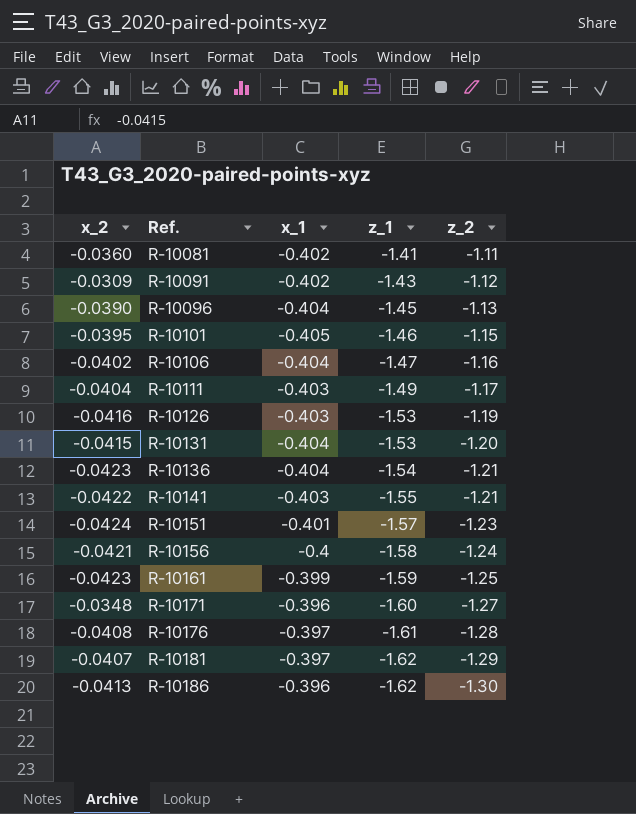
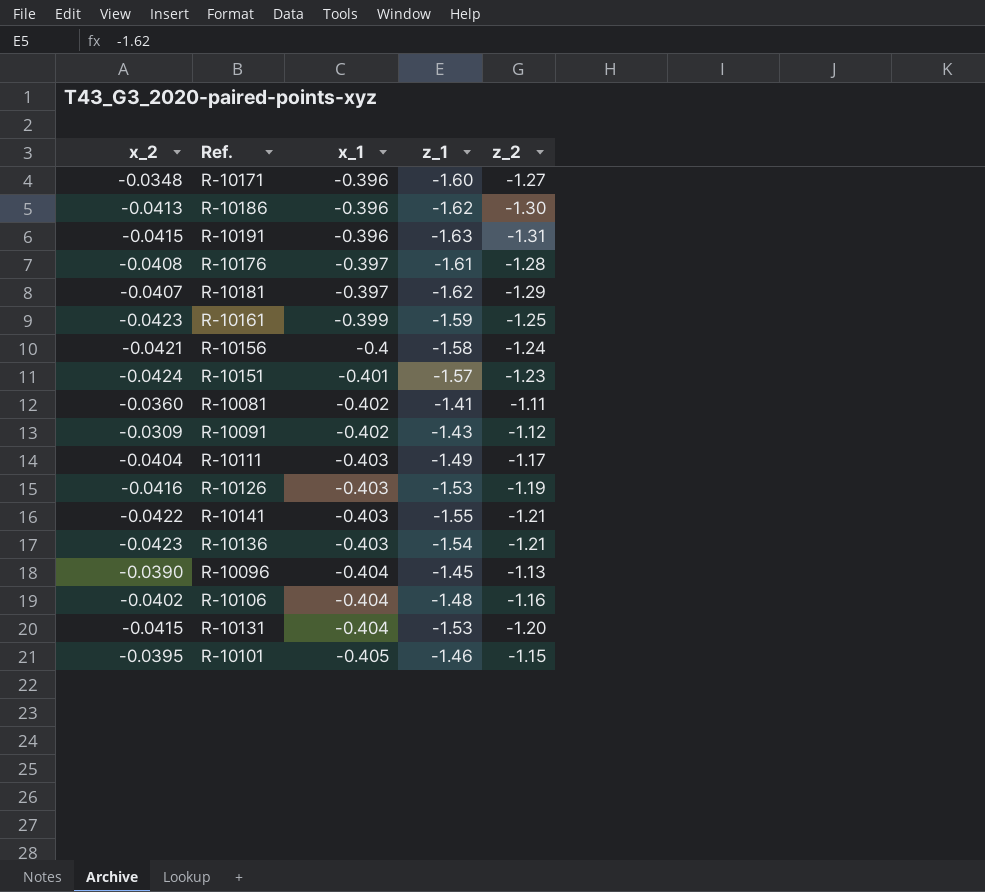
row order: Ref. ascending -> x_1 descending
row R-10191: none -> -0.0415 | -0.396 | -1.63 | -1.31
R-10136 | x_1: -0.404 -> -0.403
R-10106 | z_1: -1.47 -> -1.48

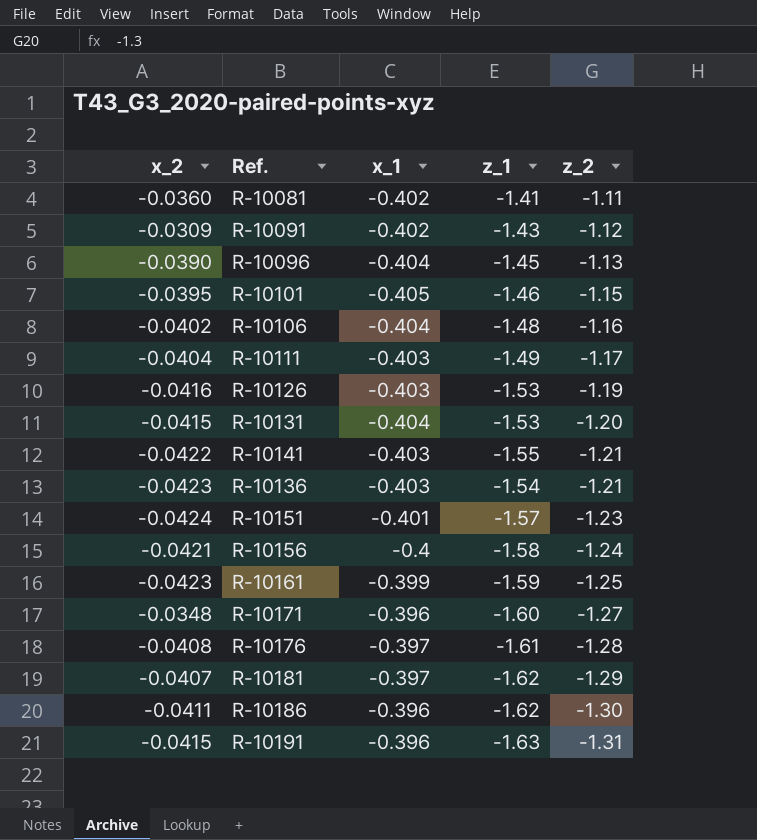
row order: x_1 descending -> z_2 descending
R-10186 | x_2: -0.0413 -> -0.0411

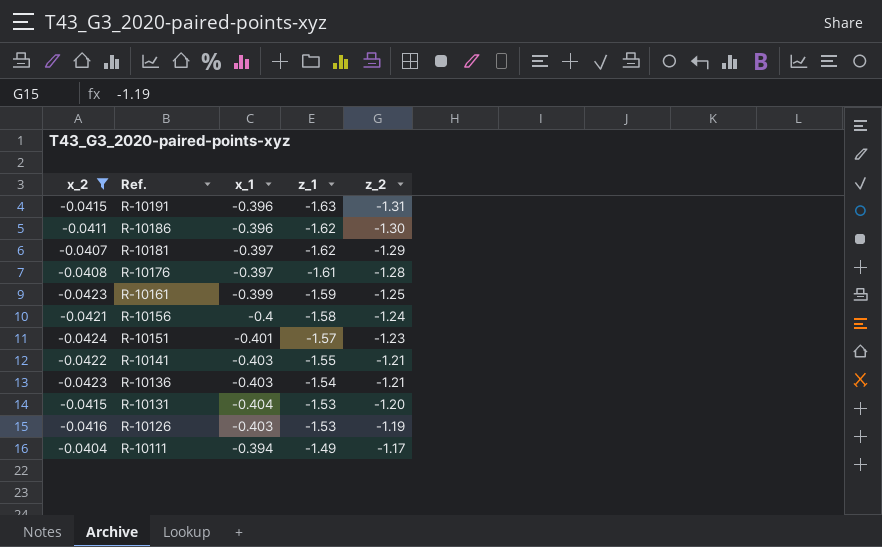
filter: none -> x_2 <= -0.0404
row order: z_2 descending -> Ref. descending
R-10111 | x_1: -0.403 -> -0.394

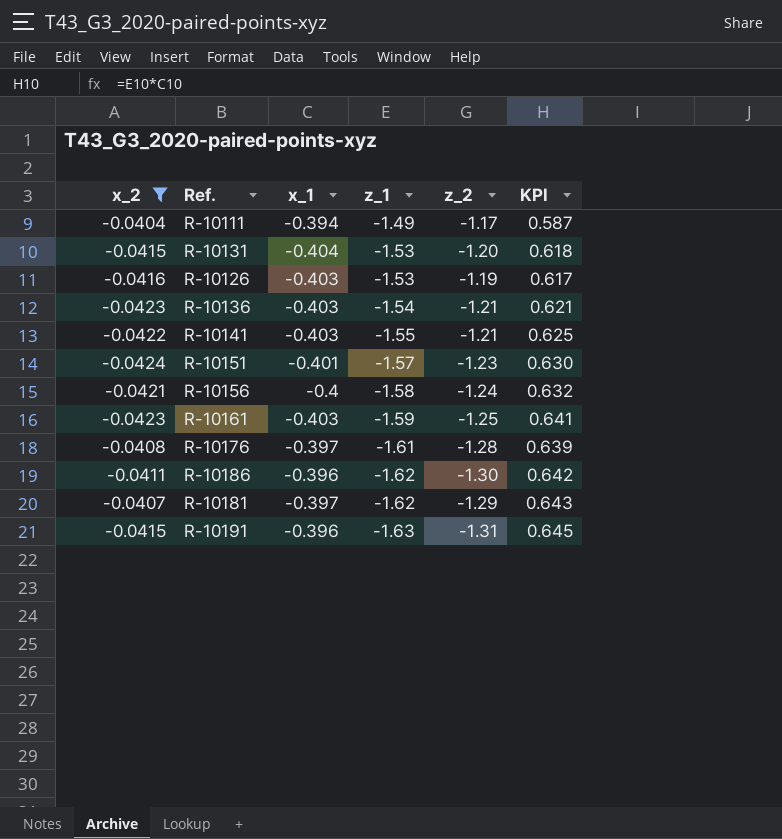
row order: Ref. descending -> z_1 descending
column KPI | formula: none -> [x_1] * [z_1]
R-10161 | x_1: -0.399 -> -0.403

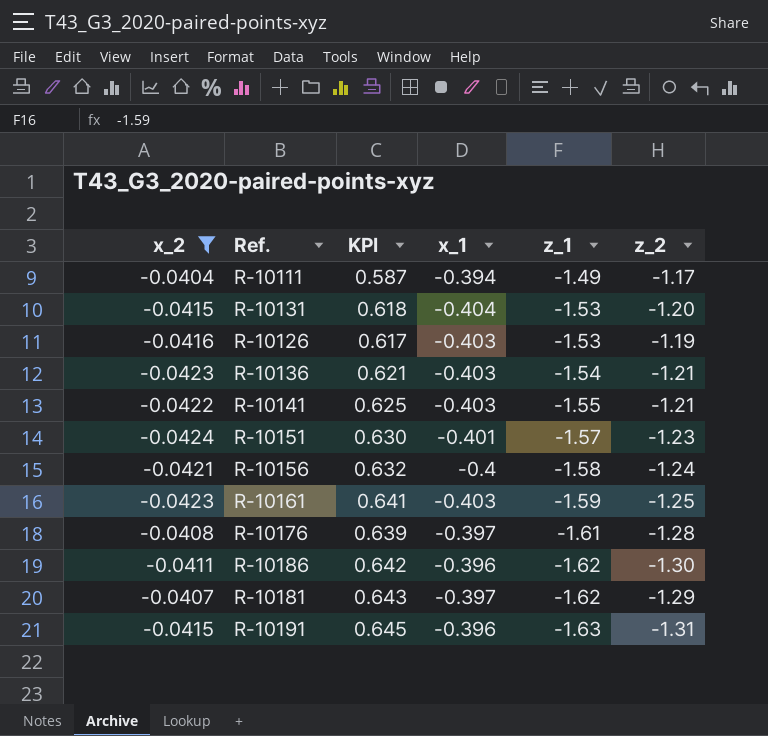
column KPI | position: 6 -> 3

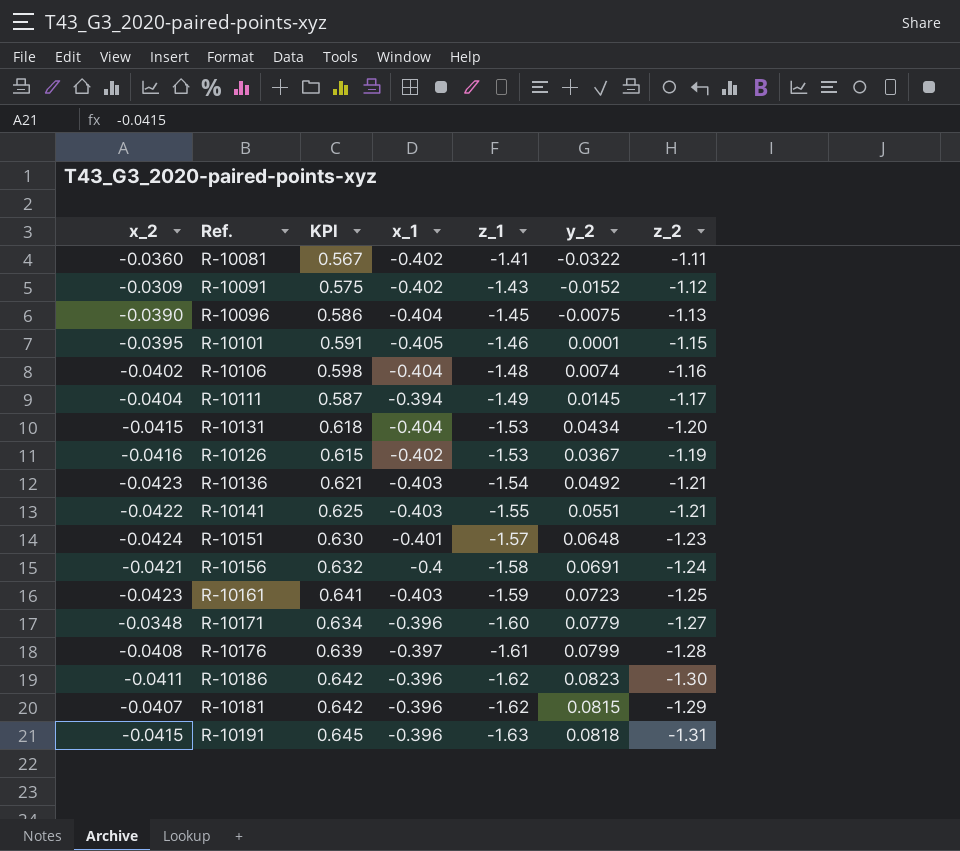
filter: x_2 <= -0.0404 -> none
column y_2 | position: none -> 6
R-10126 | KPI: 0.617 -> 0.615
R-10126 | x_1: -0.403 -> -0.402
R-10181 | KPI: 0.643 -> 0.642
R-10181 | x_1: -0.397 -> -0.396

